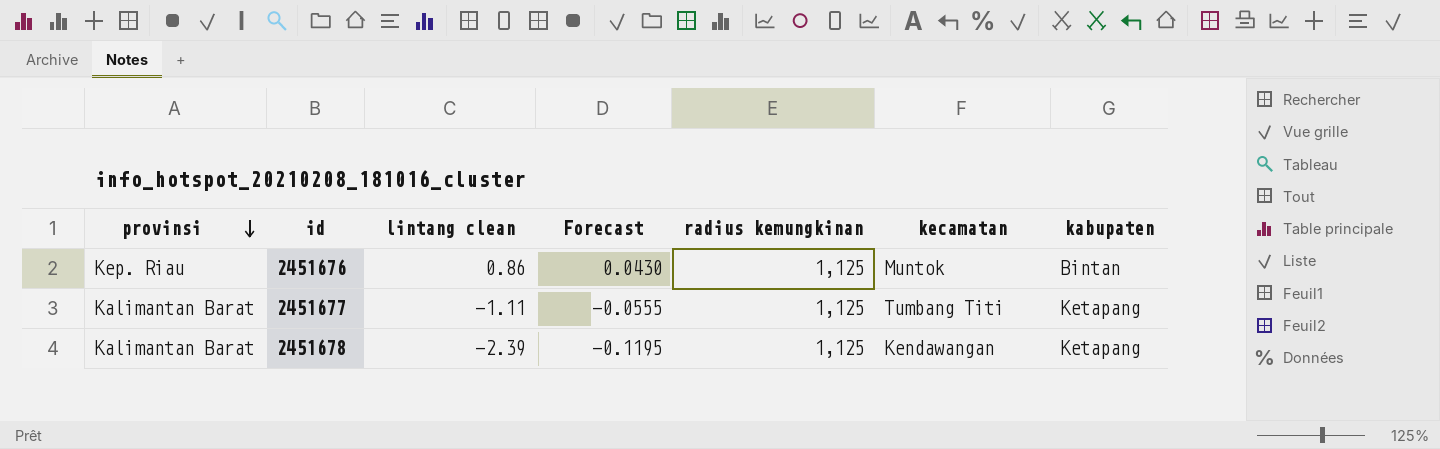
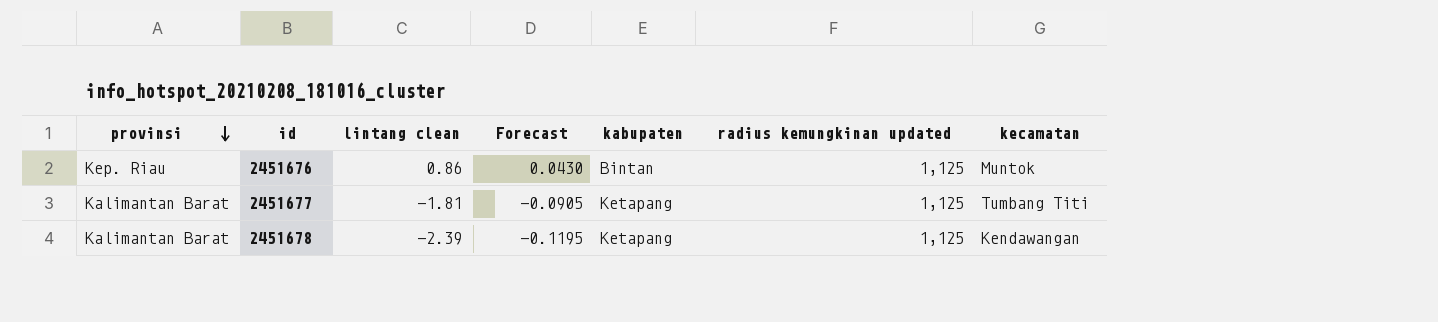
column kabupaten | position: 7 -> 5
column name: radius kemungkinan -> radius kemungkinan updated
2451677 | lintang clean: -1.11 -> -1.81
2451677 | Forecast: -0.0555 -> -0.0905

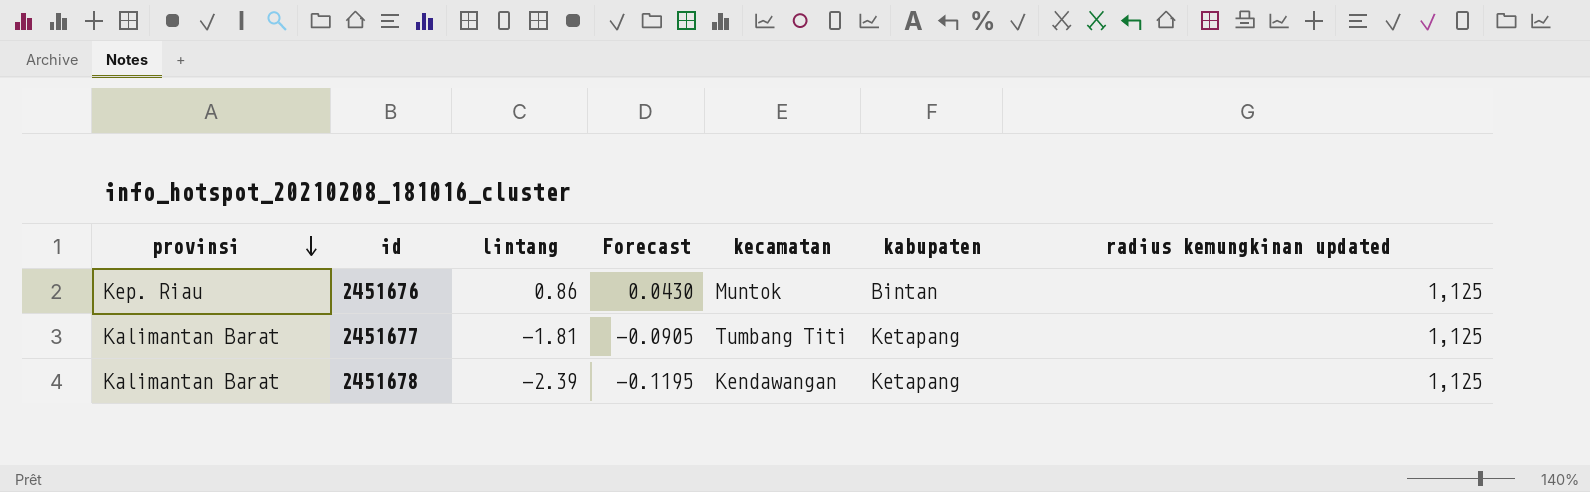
column name: lintang clean -> lintang
column kecamatan | position: 7 -> 5

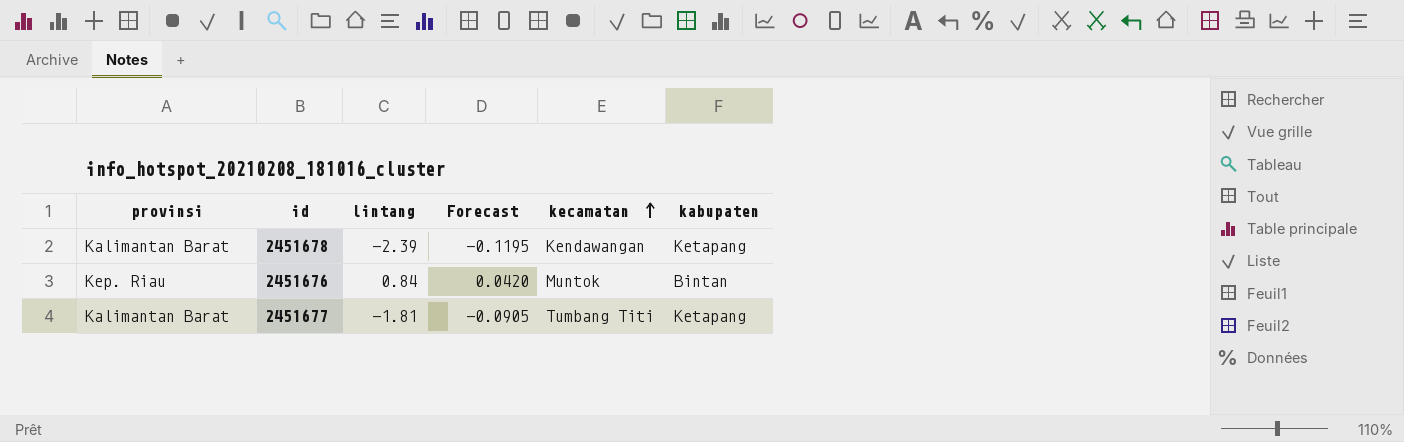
row order: provinsi descending -> kecamatan ascending
column radius kemungkinan updated | position: 7 -> none
2451676 | lintang: 0.86 -> 0.84
2451676 | Forecast: 0.0430 -> 0.0420

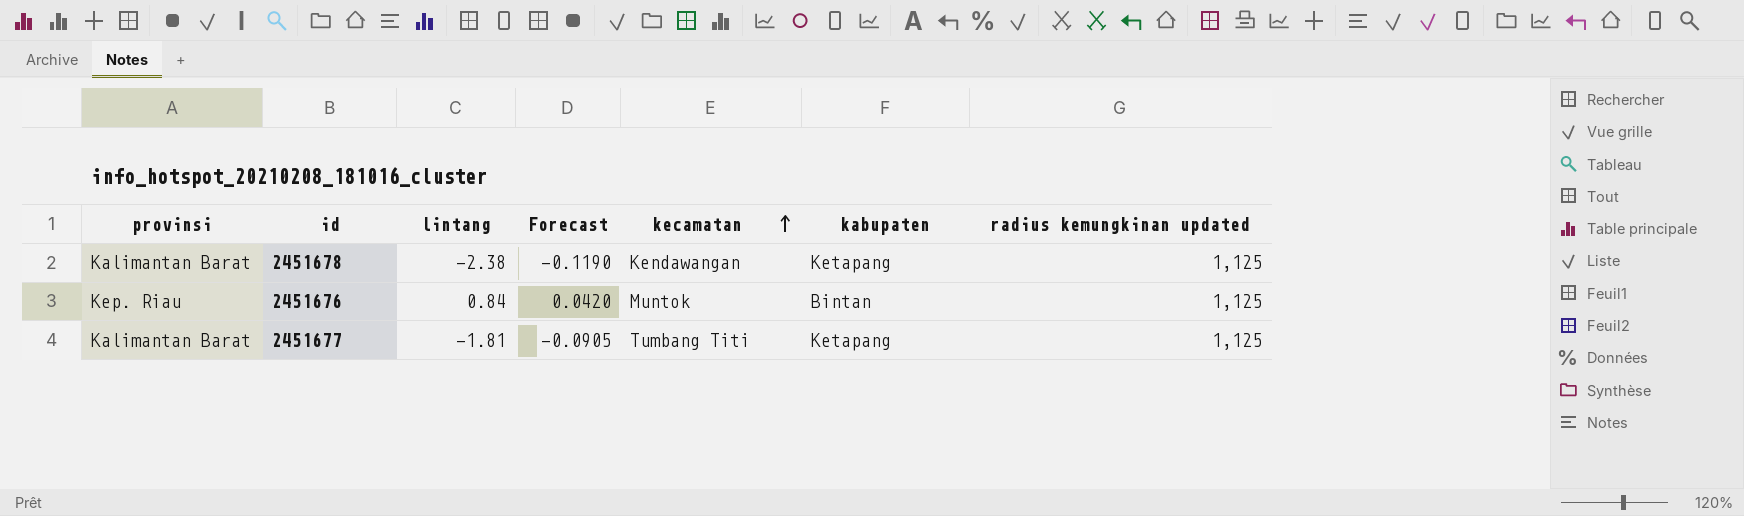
column radius kemungkinan updated | position: none -> 7
2451678 | lintang: -2.39 -> -2.38
2451678 | Forecast: -0.1195 -> -0.1190

